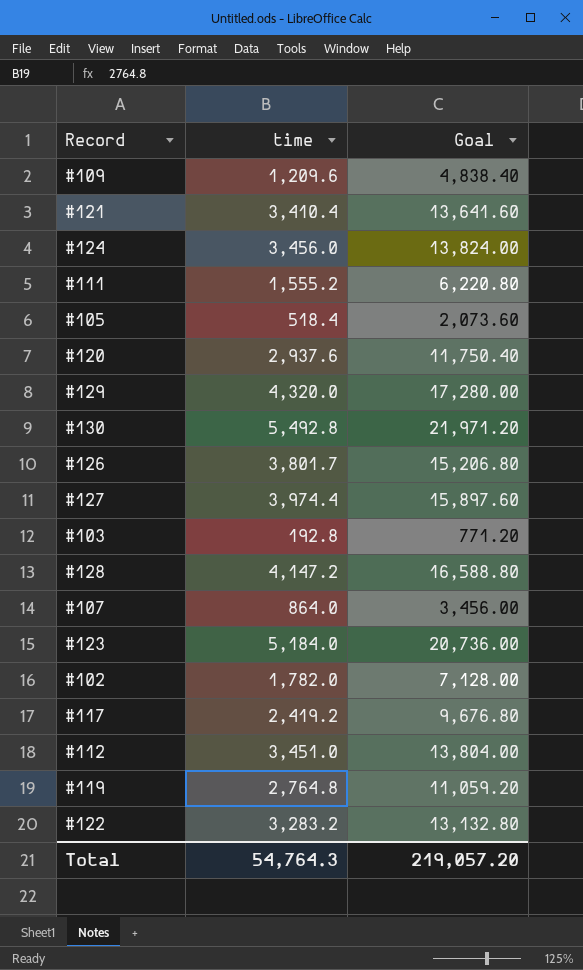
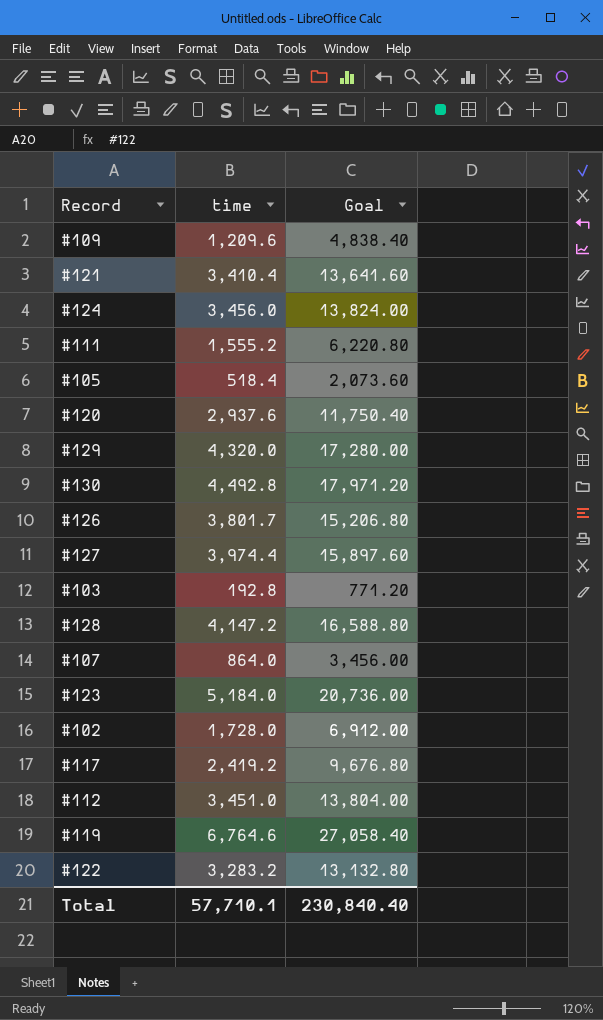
#130 | time: 5,492.8 -> 4,492.8
#130 | Goal: 21,971.20 -> 17,971.20
#102 | time: 1,782.0 -> 1,728.0
#102 | Goal: 7,128.00 -> 6,912.00
#119 | time: 2,764.8 -> 6,764.6
#119 | Goal: 11,059.20 -> 27,058.40
Total | time: 54,764.3 -> 57,710.1
Total | Goal: 219,057.20 -> 230,840.40

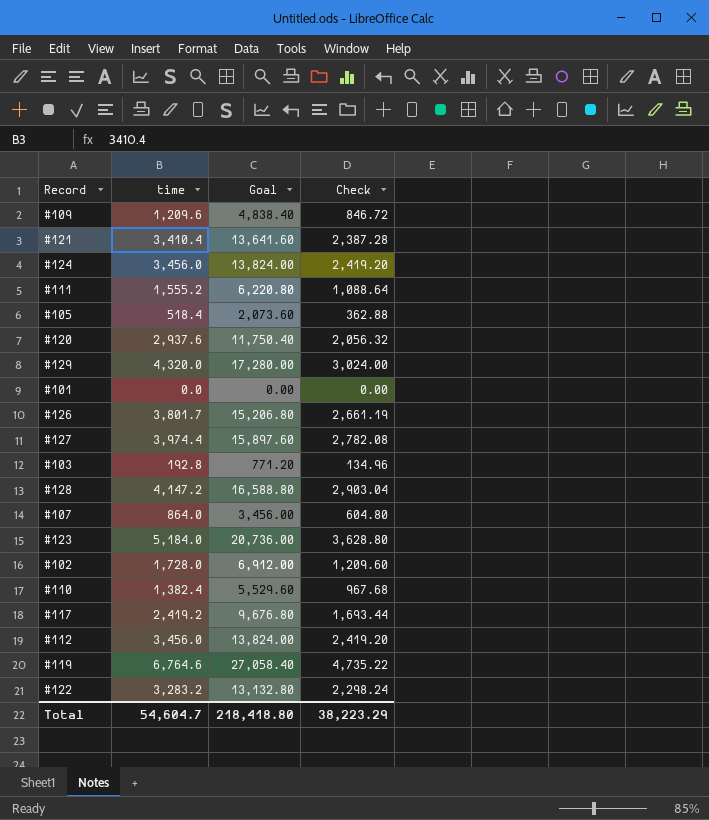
column Check | formula: none -> [time] * 0.7
row #130: 4,492.8 | 17,971.20 -> none
row #101: none -> 0.0 | 0.00 | 0.00
row #110: none -> 1,382.4 | 5,529.60 | 967.68
#112 | time: 3,451.0 -> 3,456.0
#112 | Goal: 13,804.00 -> 13,824.00
Total | time: 57,710.1 -> 54,604.7
Total | Goal: 230,840.40 -> 218,418.80

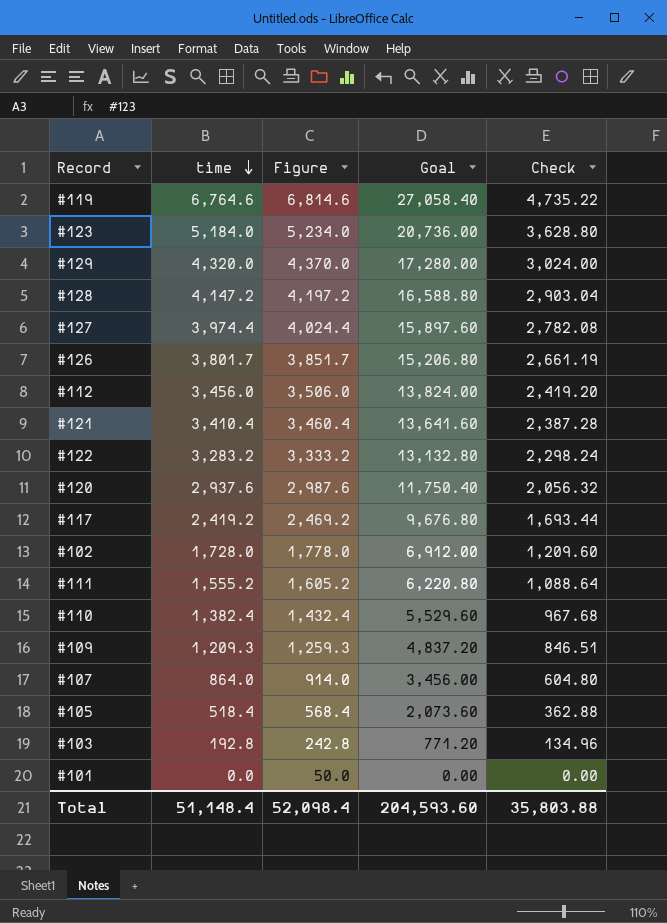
row order: none -> time descending
column Figure | formula: none -> [time] + 50
row #124: 3,456.0 | 13,824.00 | 2,419.20 -> none
#109 | time: 1,209.6 -> 1,209.3
#109 | Goal: 4,838.40 -> 4,837.20
#109 | Check: 846.72 -> 846.51
Total | time: 54,604.7 -> 51,148.4
Total | Goal: 218,418.80 -> 204,593.60
Total | Check: 38,223.29 -> 35,803.88

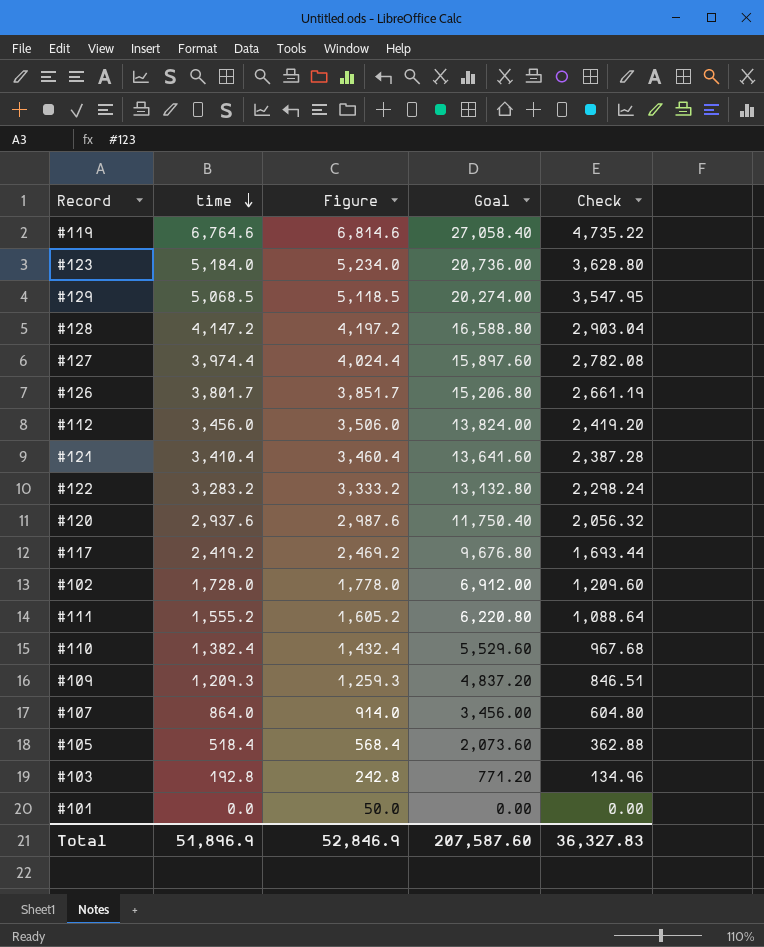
#129 | time: 4,320.0 -> 5,068.5
#129 | Figure: 4,370.0 -> 5,118.5
#129 | Goal: 17,280.00 -> 20,274.00
#129 | Check: 3,024.00 -> 3,547.95
Total | time: 51,148.4 -> 51,896.9
Total | Figure: 52,098.4 -> 52,846.9
Total | Goal: 204,593.60 -> 207,587.60
Total | Check: 35,803.88 -> 36,327.83

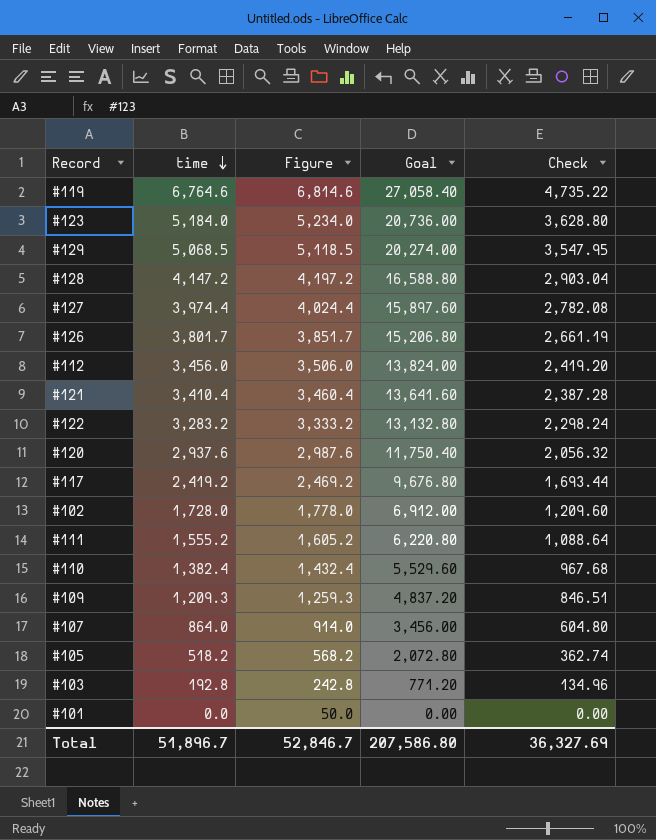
#105 | time: 518.4 -> 518.2
#105 | Figure: 568.4 -> 568.2
#105 | Goal: 2,073.60 -> 2,072.80
#105 | Check: 362.88 -> 362.74
Total | time: 51,896.9 -> 51,896.7
Total | Figure: 52,846.9 -> 52,846.7
Total | Goal: 207,587.60 -> 207,586.80
Total | Check: 36,327.83 -> 36,327.69

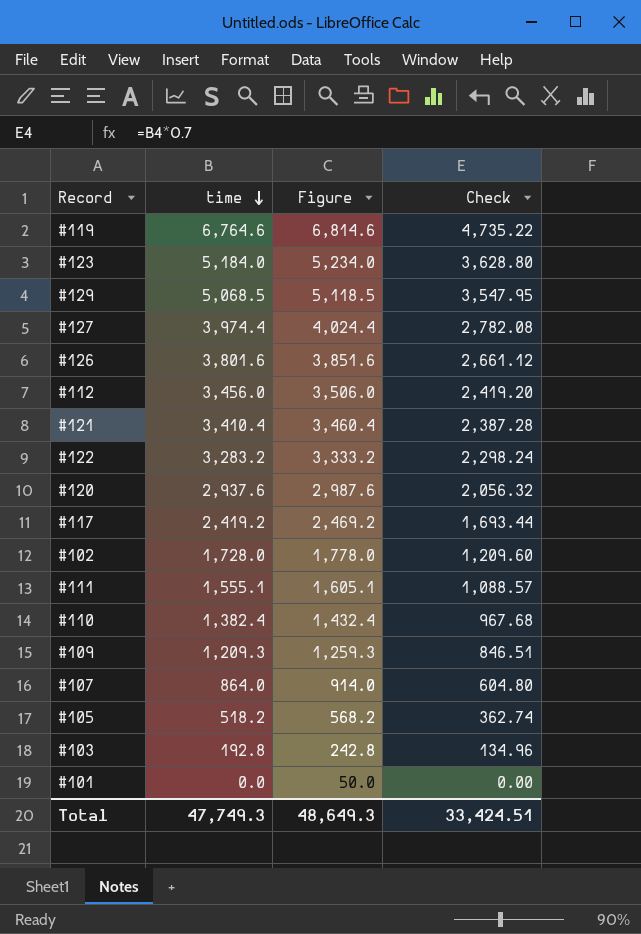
column Goal | formula: [time] * 4 -> none
row #128: 4,147.2 | 4,197.2 | 16,588.80 | 2,903.04 -> none
#126 | time: 3,801.7 -> 3,801.6
#126 | Figure: 3,851.7 -> 3,851.6
#126 | Check: 2,661.19 -> 2,661.12
#111 | time: 1,555.2 -> 1,555.1
#111 | Figure: 1,605.2 -> 1,605.1
#111 | Check: 1,088.64 -> 1,088.57
Total | time: 51,896.7 -> 47,749.3
Total | Figure: 52,846.7 -> 48,649.3
Total | Check: 36,327.69 -> 33,424.51

